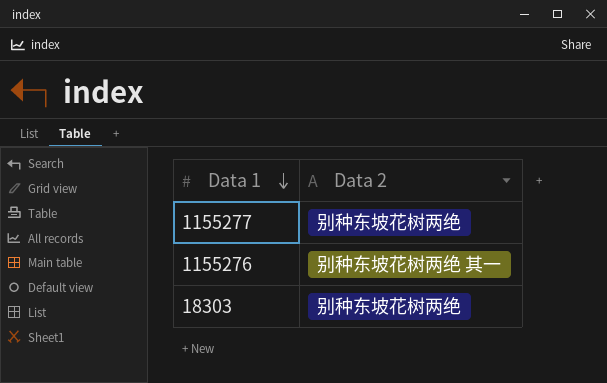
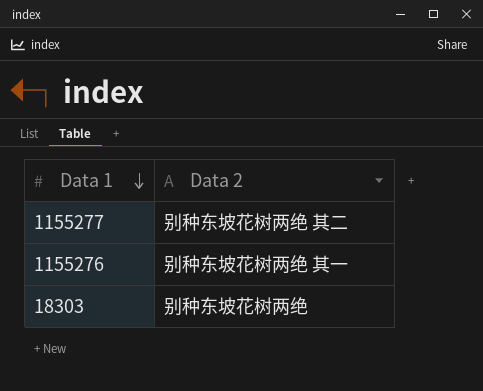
1155277 | Data 2: 别种东坡花树两绝 -> 别种东坡花树两绝 其二

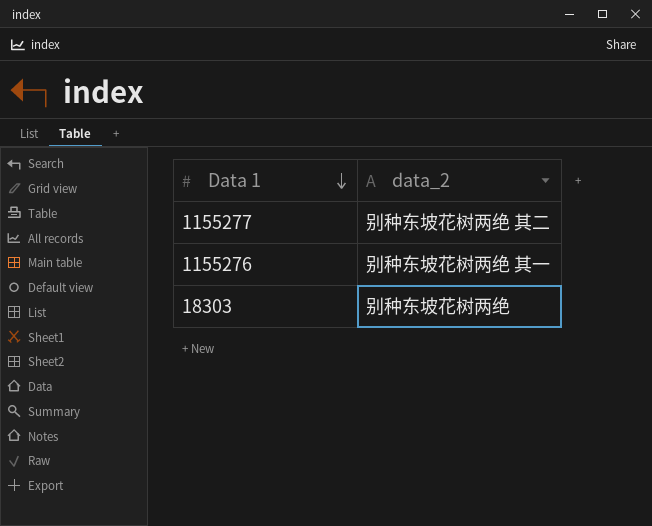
column name: Data 2 -> data_2

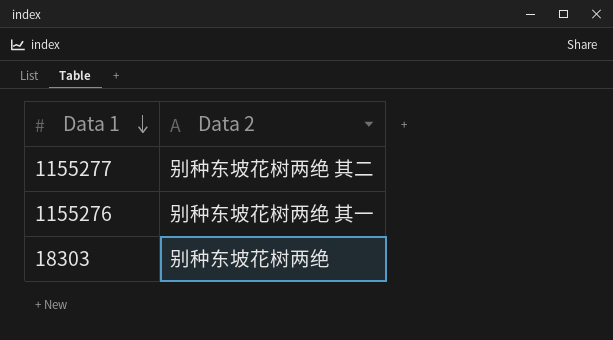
column name: data_2 -> Data 2

